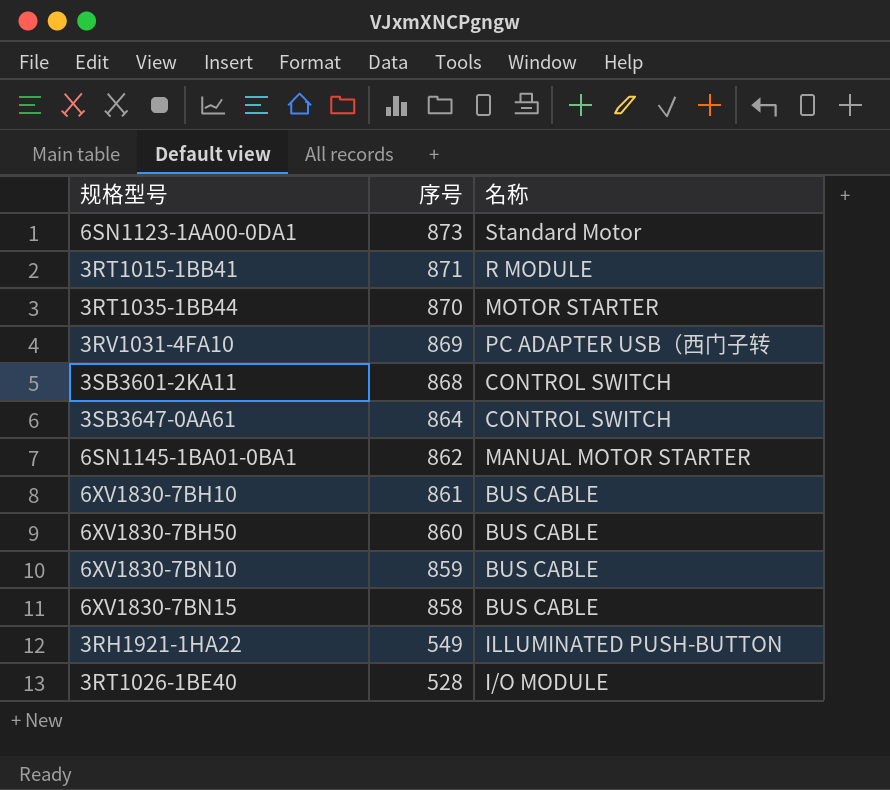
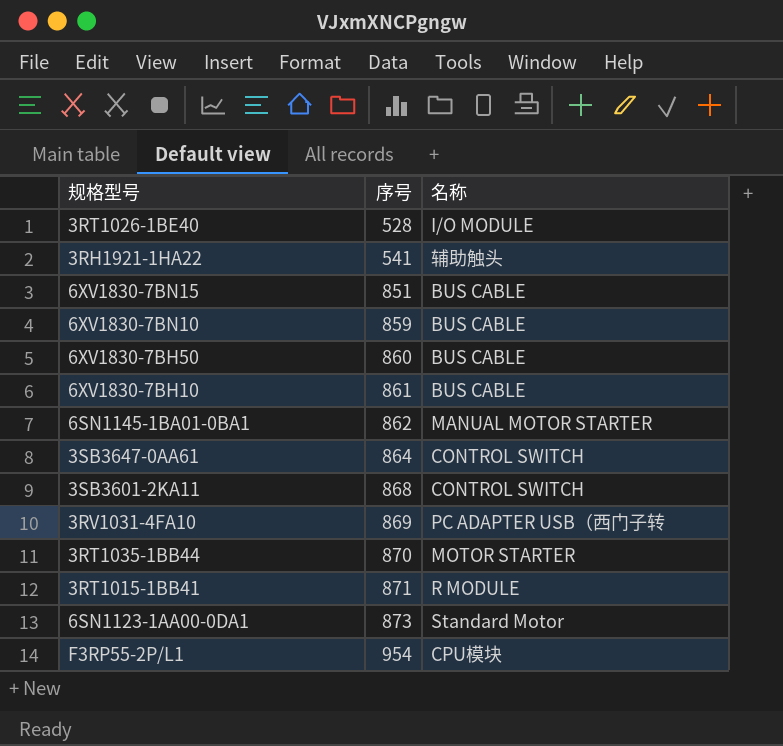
row order: 序号 descending -> 序号 ascending
3RH1921-1HA22 | 序号: 549 -> 541
3RH1921-1HA22 | 名称: ILLUMINATED PUSH-BUTTON -> 辅助触头
6XV1830-7BN15 | 序号: 858 -> 851
row F3RP55-2P/L1: none -> 954 | CPU模块

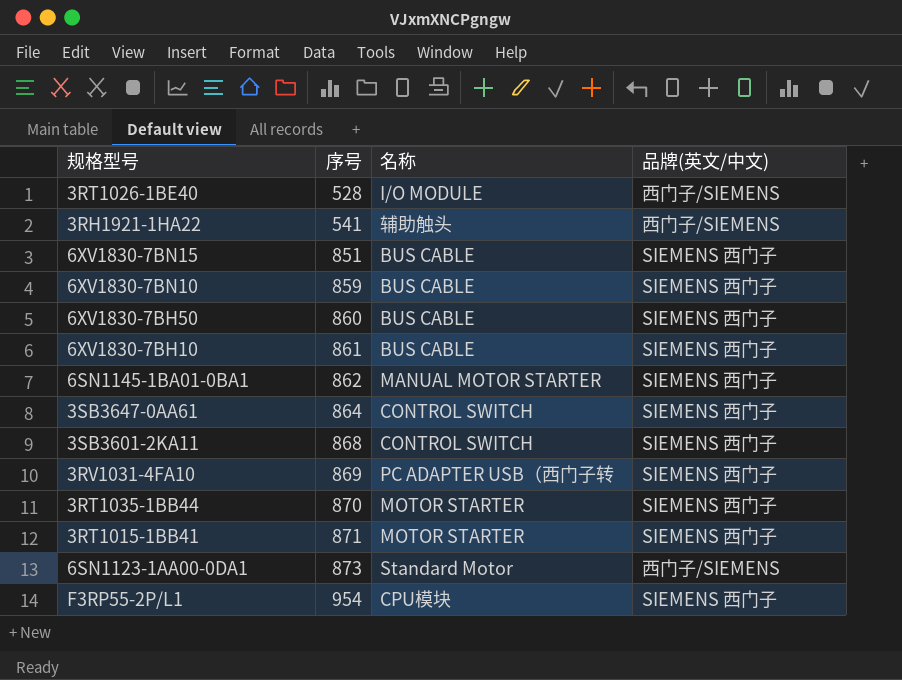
column 品牌(英文/中文) | position: none -> 4
3RT1015-1BB41 | 名称: R MODULE -> MOTOR STARTER

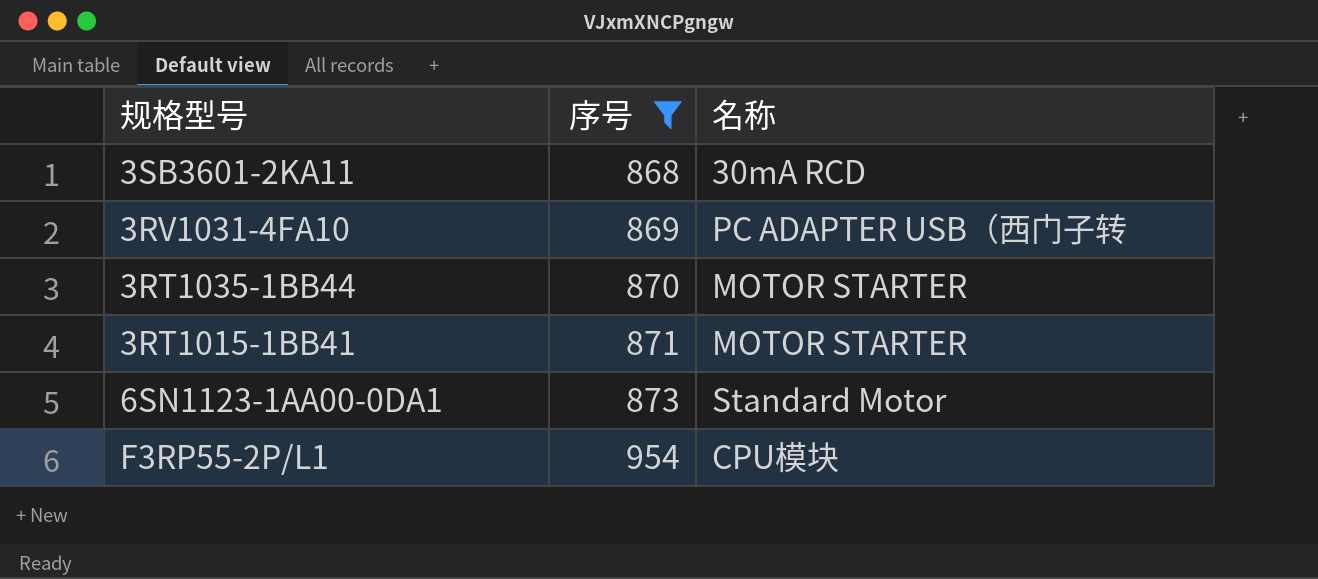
filter: none -> 序号 >= 868
column 品牌(英文/中文) | position: 4 -> none
3SB3601-2KA11 | 名称: CONTROL SWITCH -> 30mA RCD

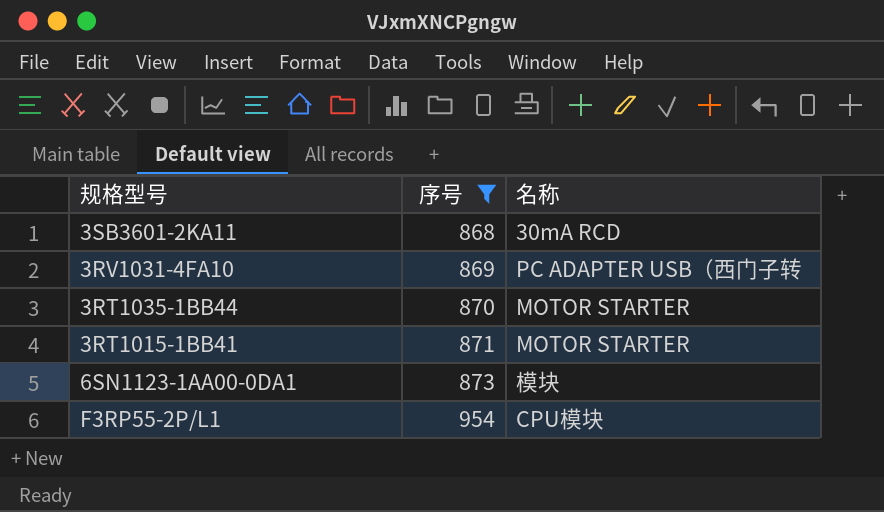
6SN1123-1AA00-0DA1 | 名称: Standard Motor -> 模块

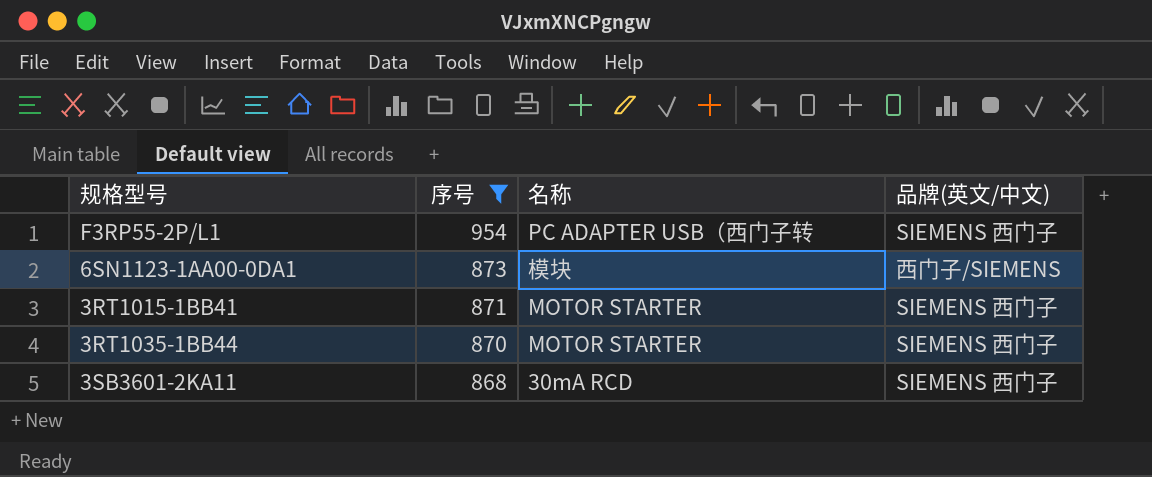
row order: 序号 ascending -> 序号 descending
column 品牌(英文/中文) | position: none -> 4
row 3RV1031-4FA10: 869 | PC ADAPTER USB（西门子转 -> none
F3RP55-2P/L1 | 名称: CPU模块 -> PC ADAPTER USB（西门子转

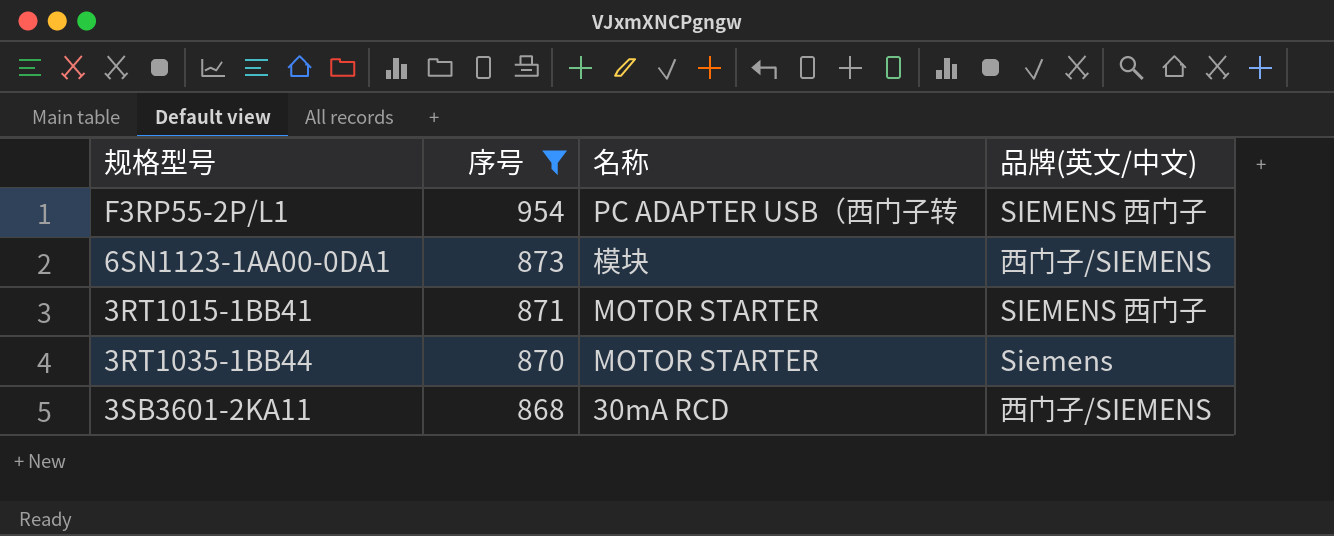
3RT1035-1BB44 | 品牌(英文/中文): SIEMENS 西门子 -> Siemens
3SB3601-2KA11 | 品牌(英文/中文): SIEMENS 西门子 -> 西门子/SIEMENS

